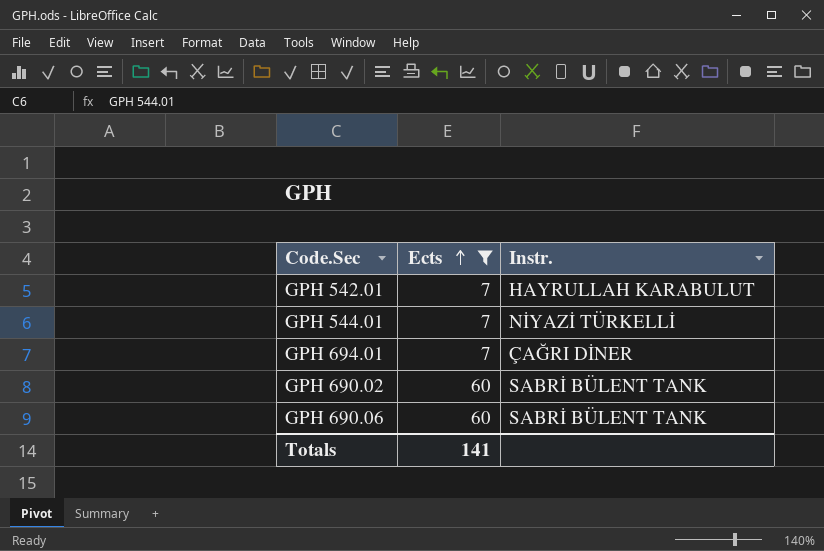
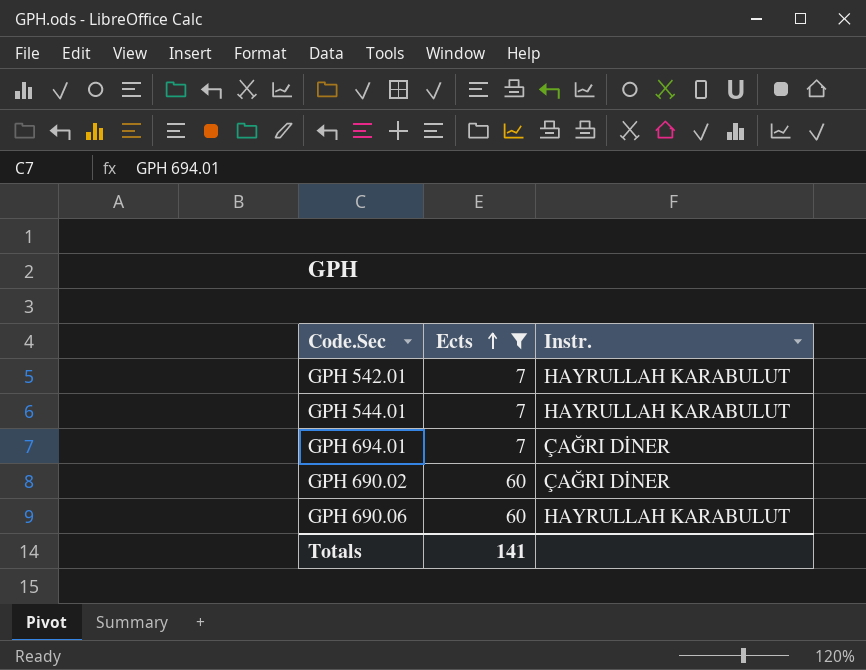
GPH 544.01 | Instr.: NİYAZİ TÜRKELLİ -> HAYRULLAH KARABULUT
GPH 690.02 | Instr.: SABRİ BÜLENT TANK -> ÇAĞRI DİNER
GPH 690.06 | Instr.: SABRİ BÜLENT TANK -> HAYRULLAH KARABULUT

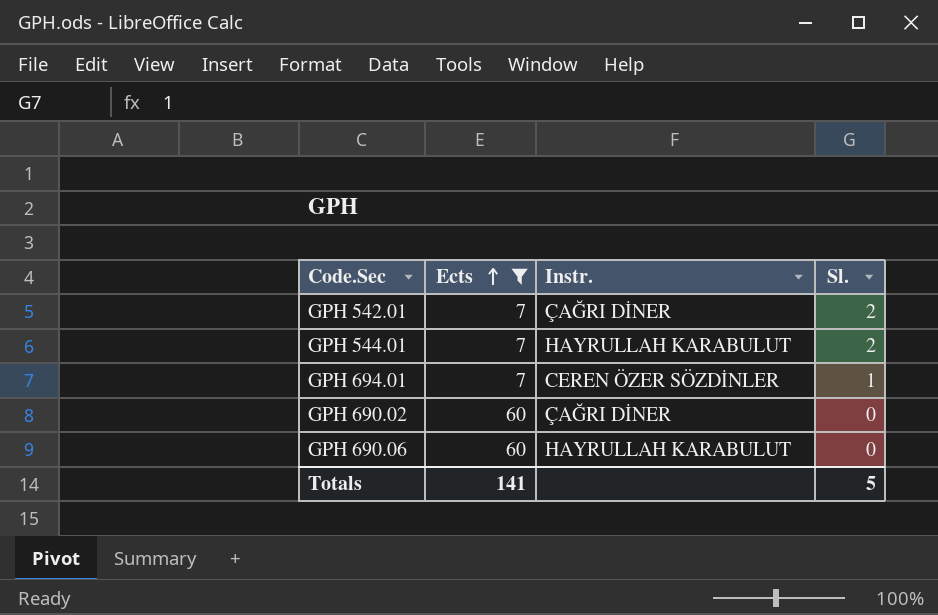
column Sl. | position: none -> 4
GPH 542.01 | Instr.: HAYRULLAH KARABULUT -> ÇAĞRI DİNER
GPH 694.01 | Instr.: ÇAĞRI DİNER -> CEREN ÖZER SÖZDİNLER

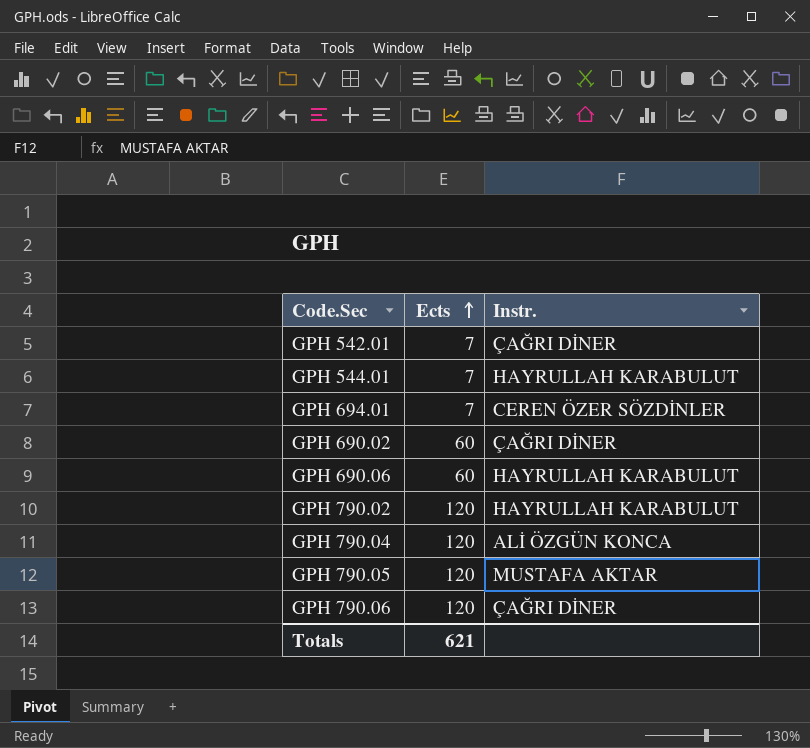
filter: Ects != 120 -> none
column Sl. | position: 4 -> none
Totals | Ects: 141 -> 621

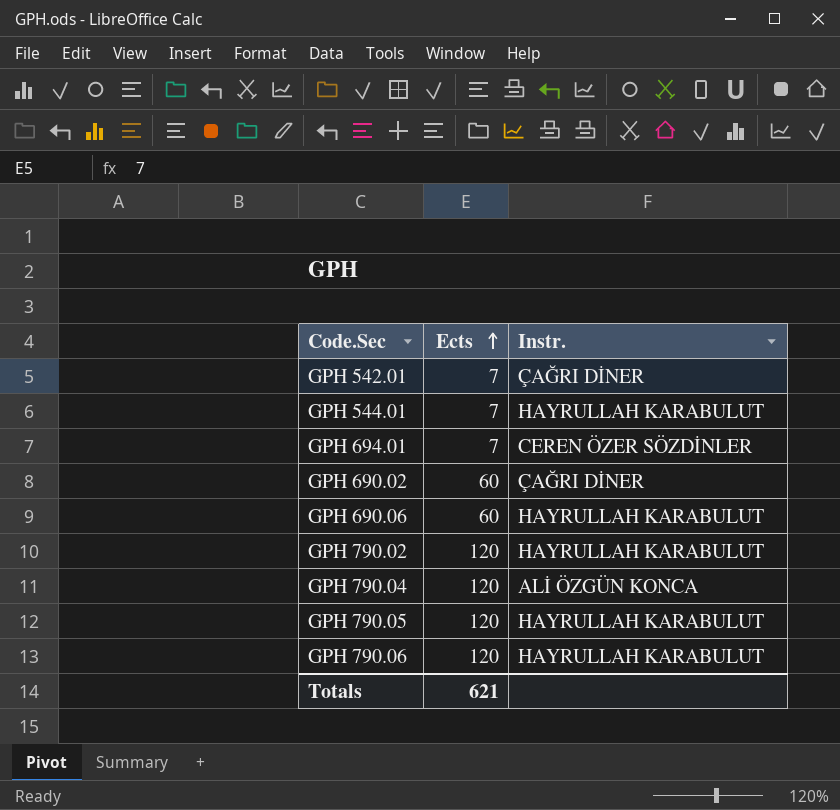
GPH 790.05 | Instr.: MUSTAFA AKTAR -> HAYRULLAH KARABULUT
GPH 790.06 | Instr.: ÇAĞRI DİNER -> HAYRULLAH KARABULUT

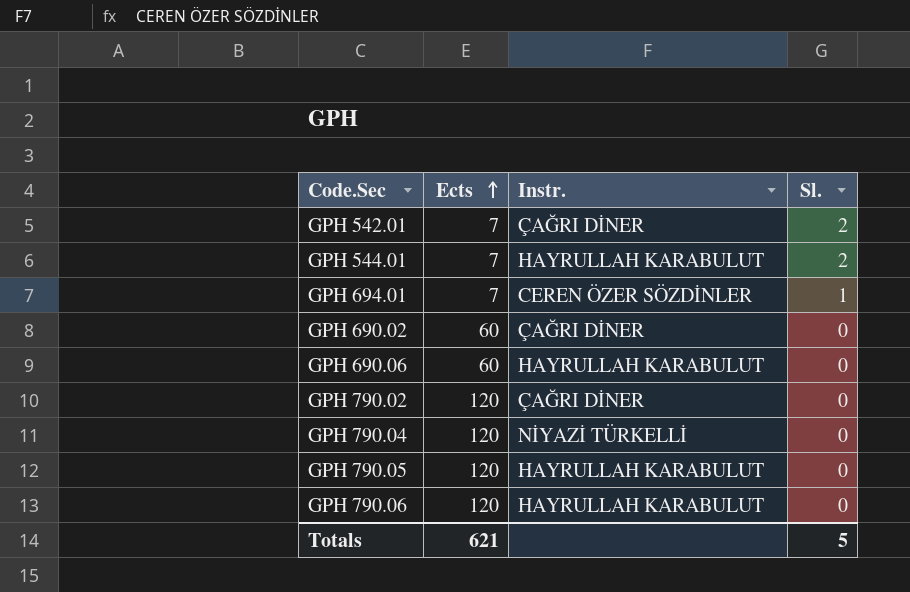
column Sl. | position: none -> 4
GPH 790.02 | Instr.: HAYRULLAH KARABULUT -> ÇAĞRI DİNER
GPH 790.04 | Instr.: ALİ ÖZGÜN KONCA -> NİYAZİ TÜRKELLİ

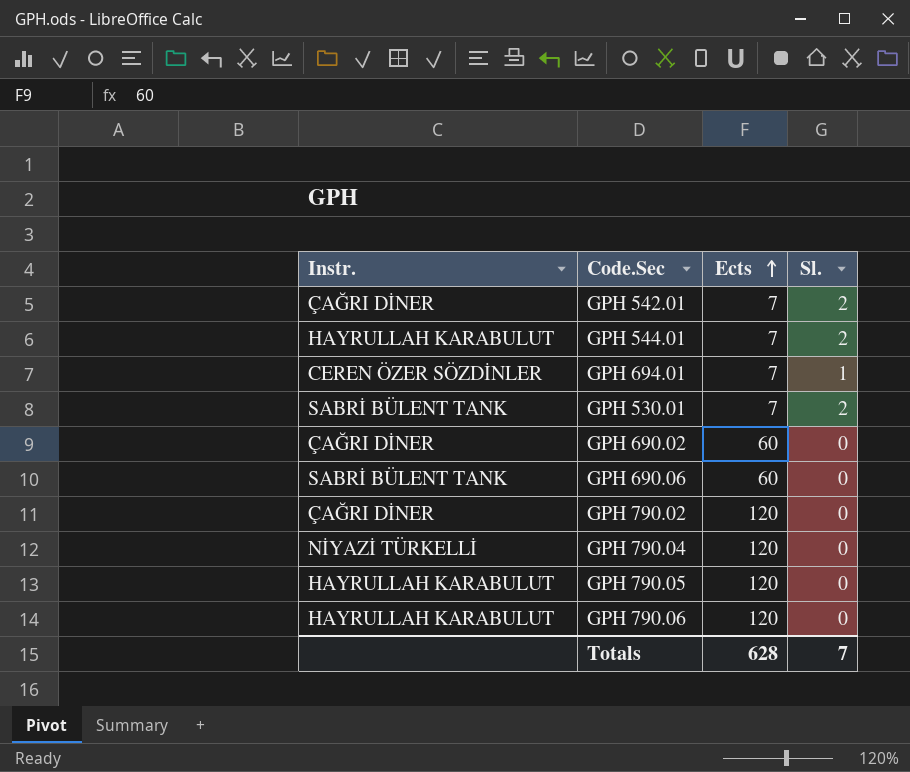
column Instr. | position: 3 -> 1
row GPH 530.01: none -> SABRİ BÜLENT TANK | 7 | 2
GPH 690.06 | Instr.: HAYRULLAH KARABULUT -> SABRİ BÜLENT TANK
Totals | Ects: 621 -> 628
Totals | Sl.: 5 -> 7

